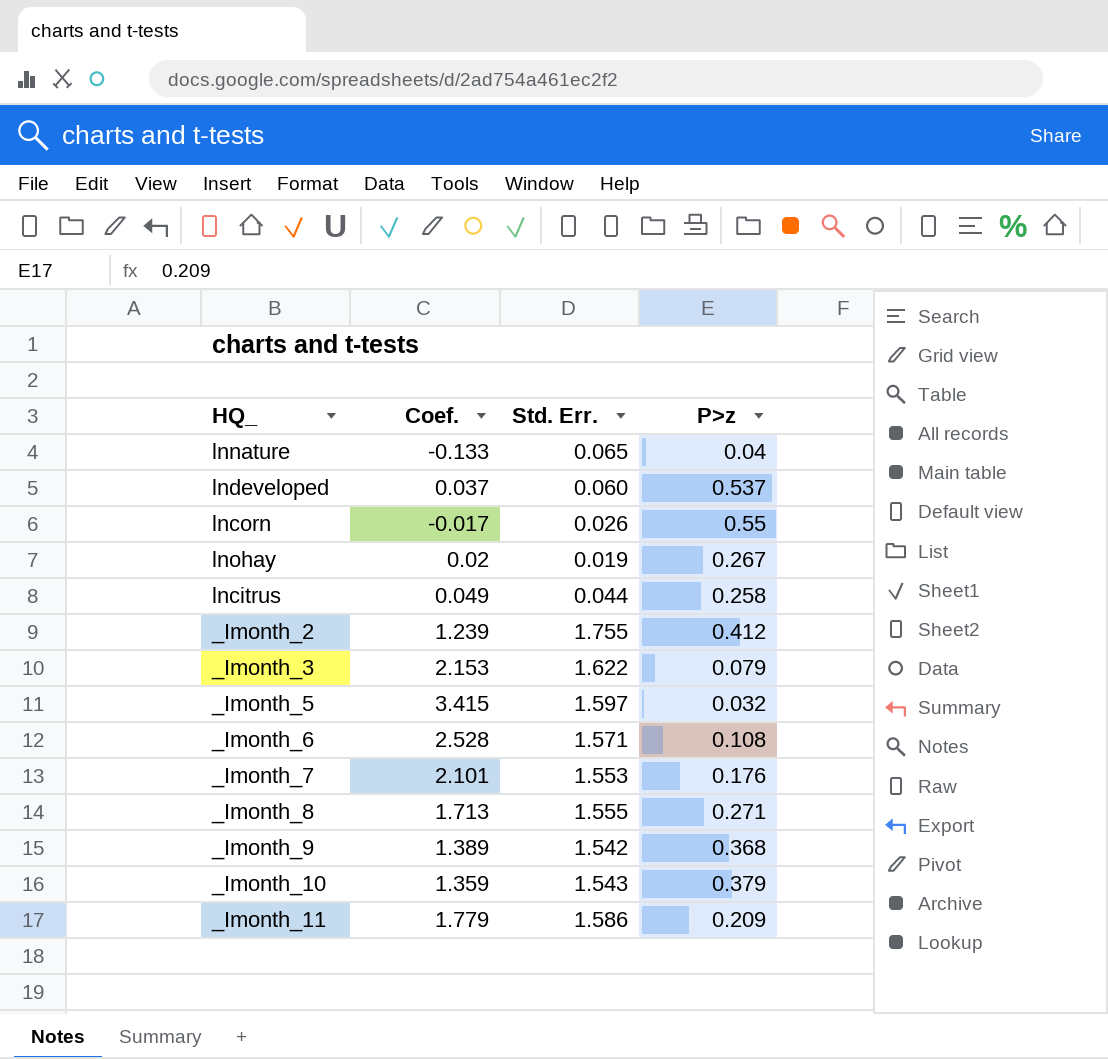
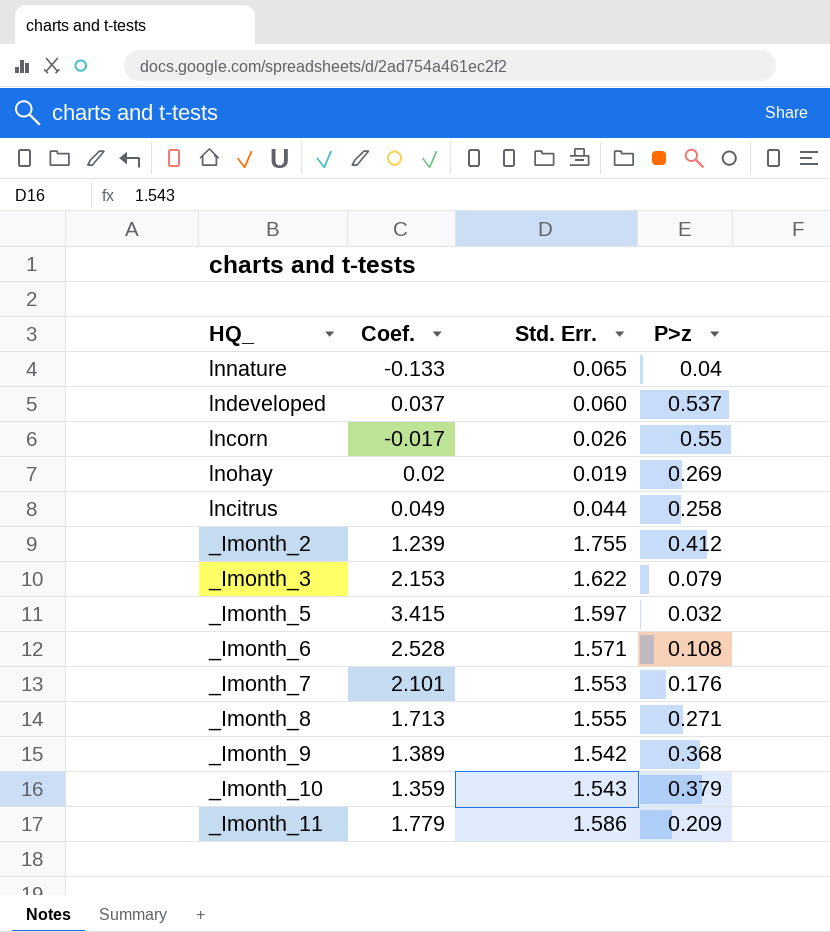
lnohay | P>z: 0.267 -> 0.269

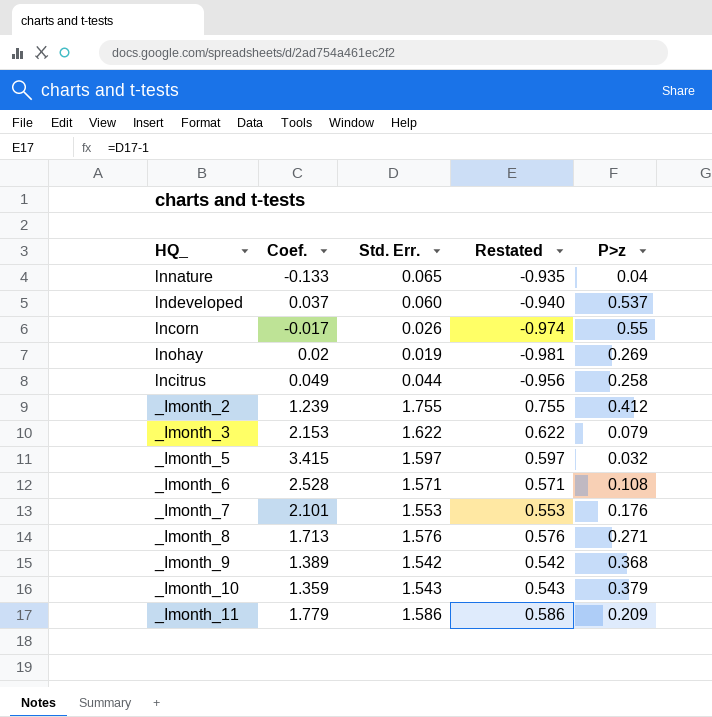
column Restated | formula: none -> [Std. Err.] - 1
_Imonth_8 | Std. Err.: 1.555 -> 1.576

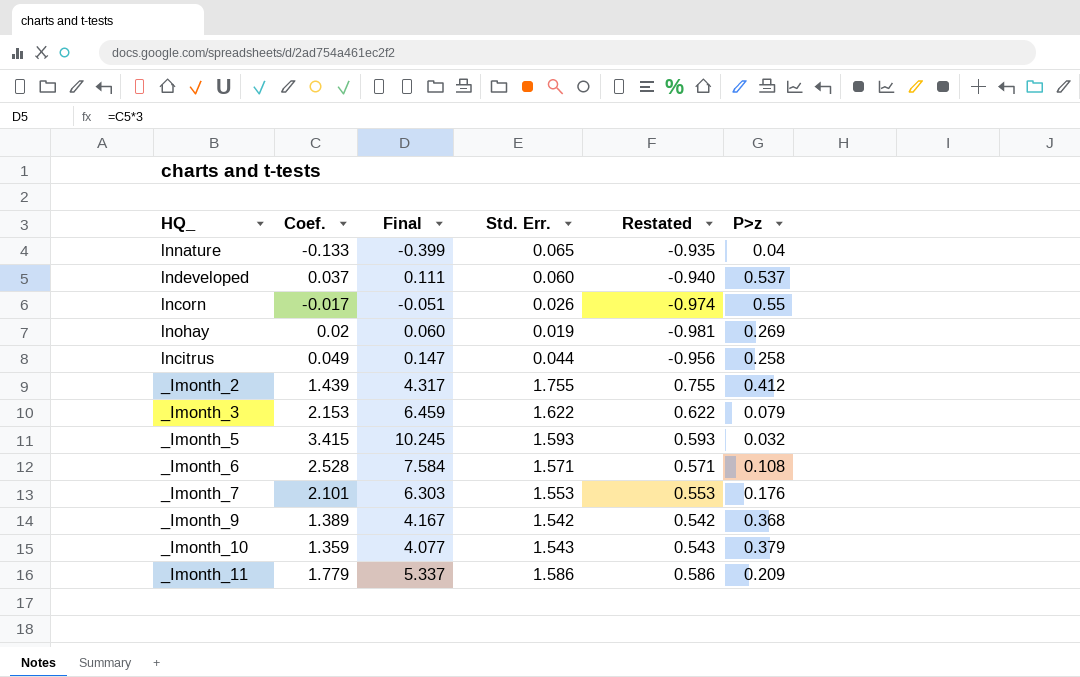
column Final | formula: none -> [Coef.] * 3
row _Imonth_8: 1.713 | 1.576 | 0.576 | 0.271 -> none
_Imonth_2 | Coef.: 1.239 -> 1.439
_Imonth_5 | Std. Err.: 1.597 -> 1.593
_Imonth_5 | Restated: 0.597 -> 0.593

